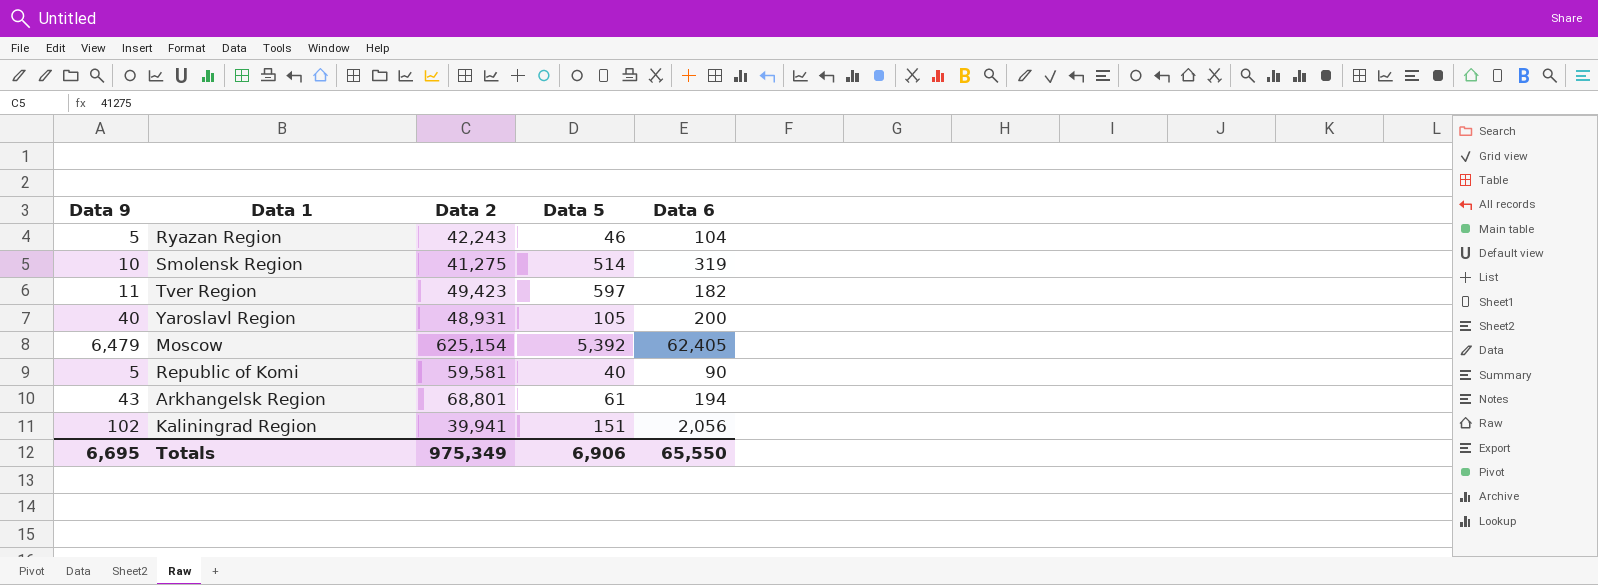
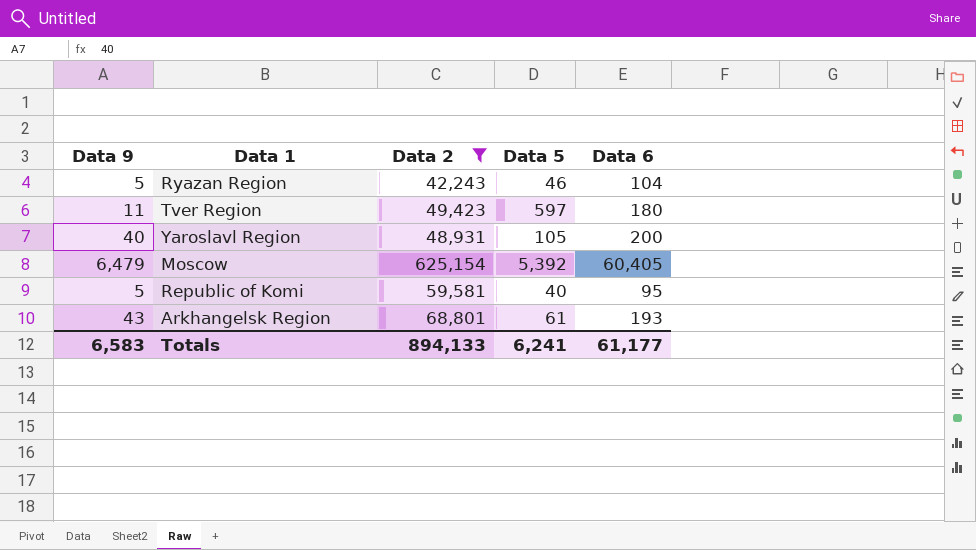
filter: none -> Data 2 >= 42,243
Tver Region | Data 6: 182 -> 180
Moscow | Data 6: 62,405 -> 60,405
Republic of Komi | Data 6: 90 -> 95
Arkhangelsk Region | Data 6: 194 -> 193
Totals | Data 9: 6,695 -> 6,583
Totals | Data 2: 975,349 -> 894,133
Totals | Data 5: 6,906 -> 6,241
Totals | Data 6: 65,550 -> 61,177

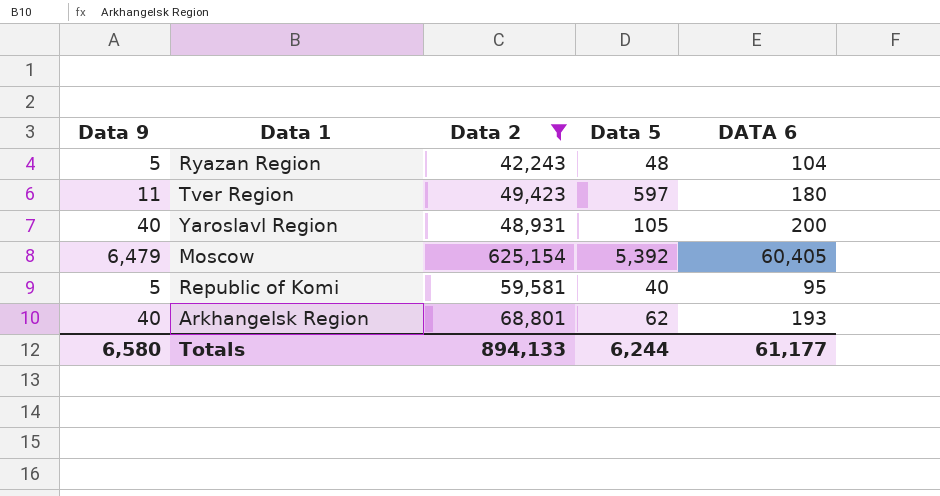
column name: Data 6 -> DATA 6
Ryazan Region | Data 5: 46 -> 48
Arkhangelsk Region | Data 9: 43 -> 40
Arkhangelsk Region | Data 5: 61 -> 62
Totals | Data 9: 6,583 -> 6,580
Totals | Data 5: 6,241 -> 6,244

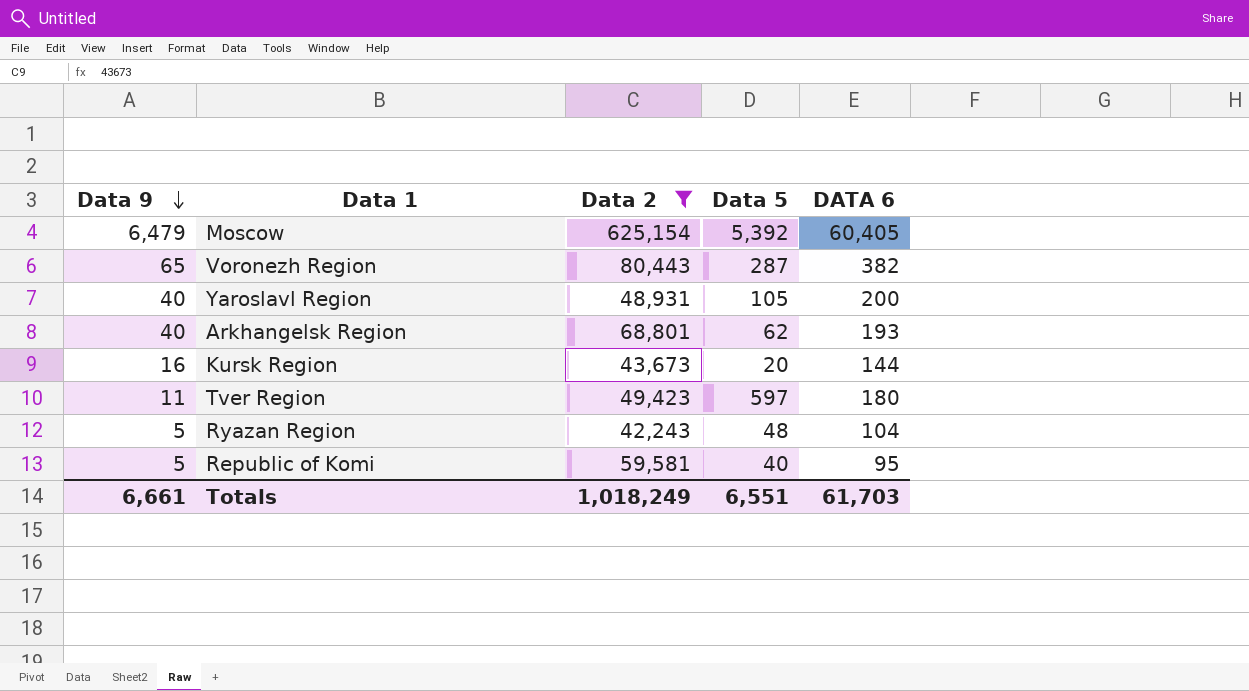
row order: none -> Data 9 descending
row Voronezh Region: none -> 65 | 80,443 | 287 | 382
row Kursk Region: none -> 16 | 43,673 | 20 | 144
Totals | Data 9: 6,580 -> 6,661
Totals | Data 2: 894,133 -> 1,018,249
Totals | Data 5: 6,244 -> 6,551
Totals | DATA 6: 61,177 -> 61,703

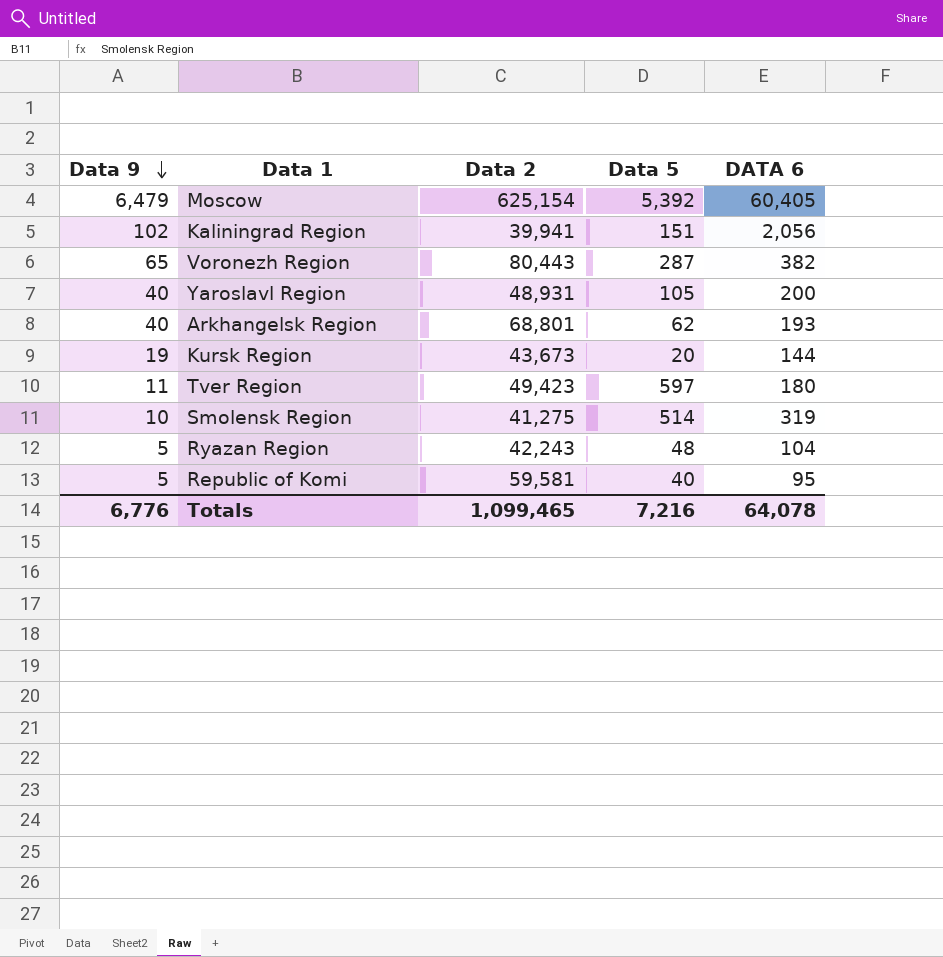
filter: Data 2 >= 42,243 -> none
Kursk Region | Data 9: 16 -> 19
Totals | Data 9: 6,661 -> 6,776
Totals | Data 2: 1,018,249 -> 1,099,465
Totals | Data 5: 6,551 -> 7,216
Totals | DATA 6: 61,703 -> 64,078

